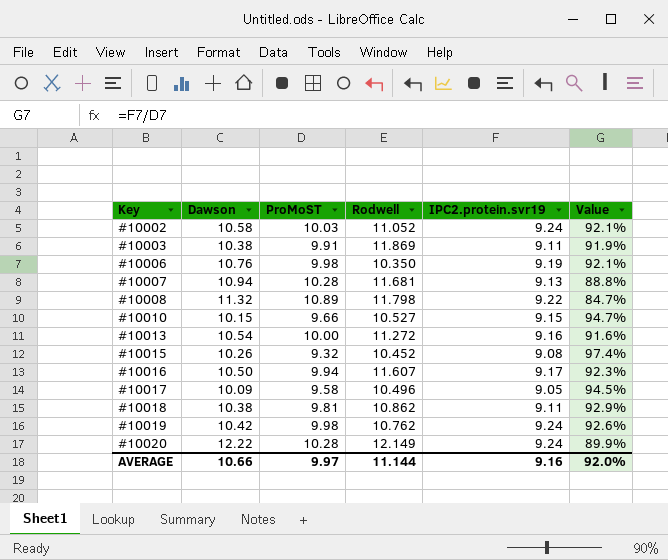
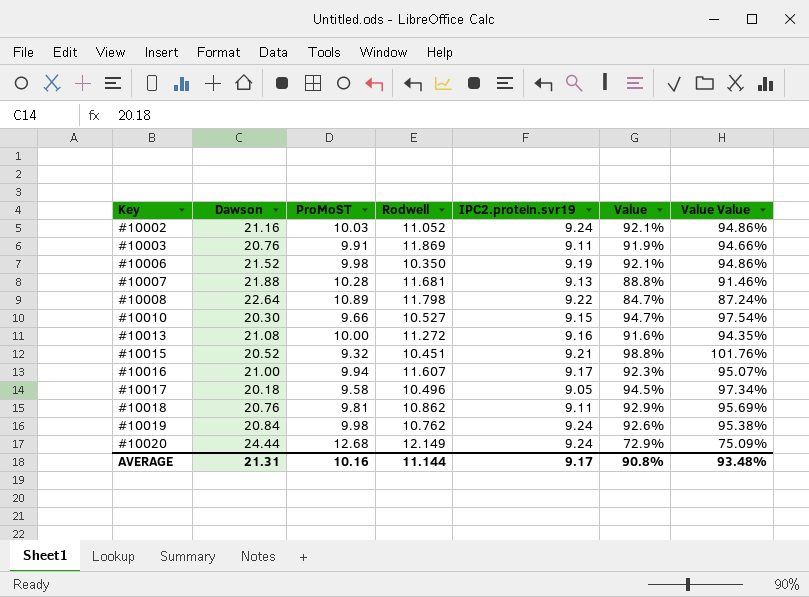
column Value Value | formula: none -> [Value] * 1.03
#10002 | Dawson: 10.58 -> 21.16
#10003 | Dawson: 10.38 -> 20.76
#10006 | Dawson: 10.76 -> 21.52
#10007 | Dawson: 10.94 -> 21.88
#10008 | Dawson: 11.32 -> 22.64
#10010 | Dawson: 10.15 -> 20.30
#10013 | Dawson: 10.54 -> 21.08
#10015 | Dawson: 10.26 -> 20.52
#10015 | Rodwell: 10.452 -> 10.451
#10015 | IPC2.protein.svr19: 9.08 -> 9.21
#10015 | Value: 97.4% -> 98.8%
#10016 | Dawson: 10.50 -> 21.00
#10017 | Dawson: 10.09 -> 20.18
#10018 | Dawson: 10.38 -> 20.76
#10019 | Dawson: 10.42 -> 20.84
#10020 | Dawson: 12.22 -> 24.44
#10020 | ProMoST: 10.28 -> 12.68
#10020 | Value: 89.9% -> 72.9%
AVERAGE | Dawson: 10.66 -> 21.31
AVERAGE | ProMoST: 9.97 -> 10.16
AVERAGE | IPC2.protein.svr19: 9.16 -> 9.17
AVERAGE | Value: 92.0% -> 90.8%

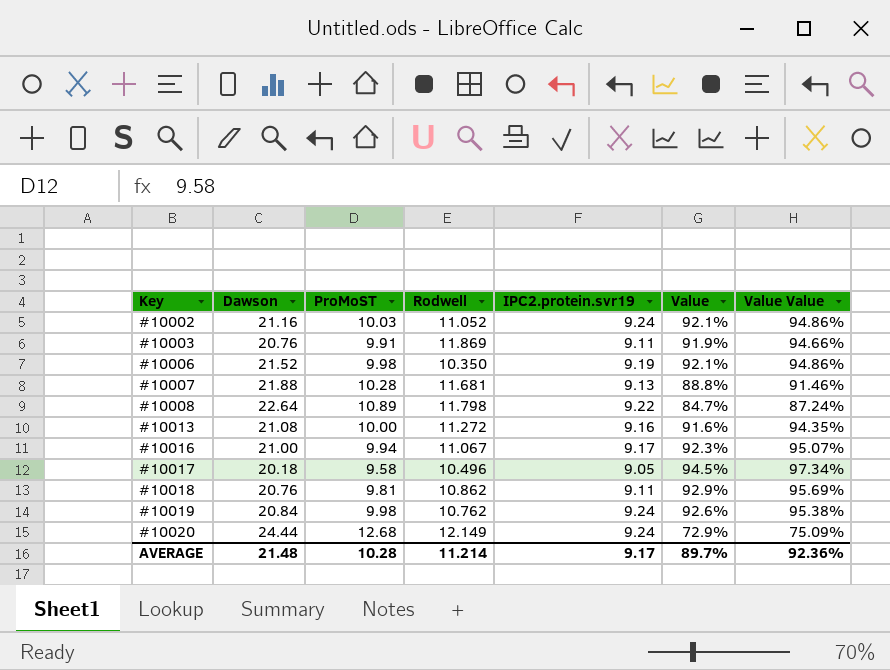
row #10010: 20.30 | 9.66 | 10.527 | 9.15 | 94.7% | 97.54% -> none
row #10015: 20.52 | 9.32 | 10.451 | 9.21 | 98.8% | 101.76% -> none
#10016 | Rodwell: 11.607 -> 11.067
AVERAGE | Dawson: 21.31 -> 21.48
AVERAGE | ProMoST: 10.16 -> 10.28
AVERAGE | Rodwell: 11.144 -> 11.214
AVERAGE | Value: 90.8% -> 89.7%
AVERAGE | Value Value: 93.48% -> 92.36%

